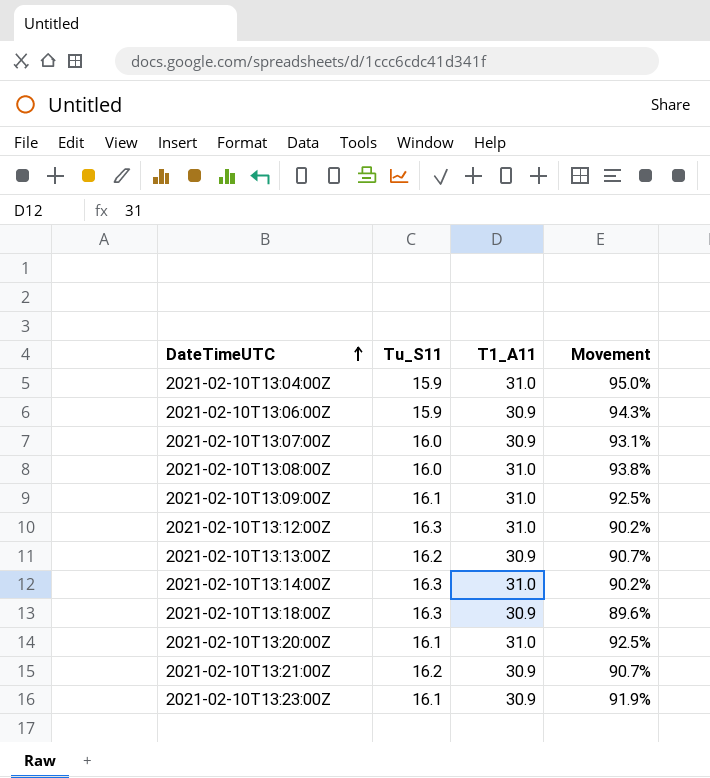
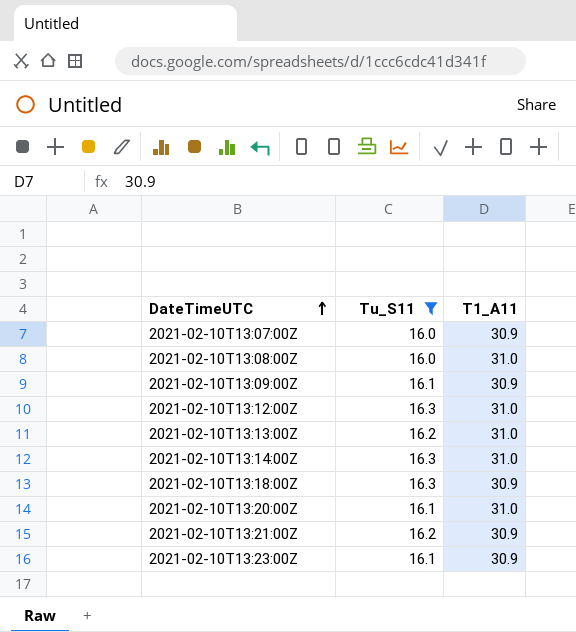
filter: none -> Tu_S11 != 15.9
column Movement | formula: ([T1_A11] - [Tu_S11]) / [Tu_S11] -> none
2021-02-10T13:09:00Z | T1_A11: 31.0 -> 30.9
2021-02-10T13:13:00Z | T1_A11: 30.9 -> 31.0

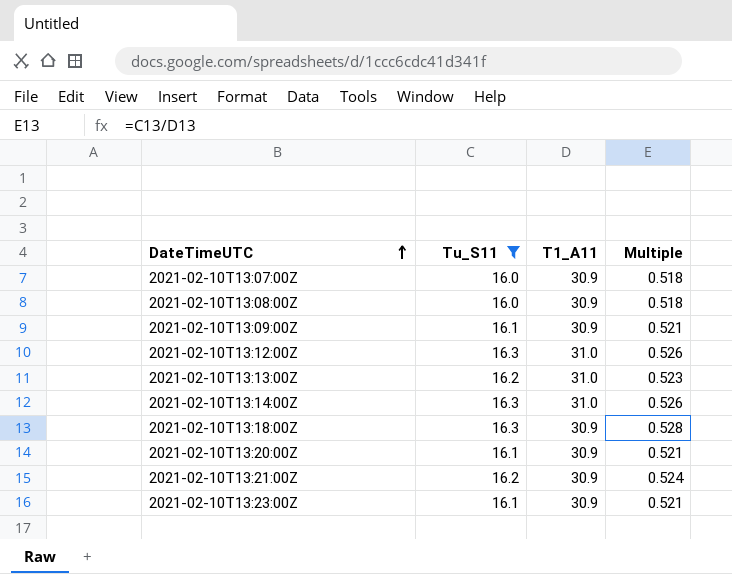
column Multiple | formula: none -> [Tu_S11] / [T1_A11]
2021-02-10T13:08:00Z | T1_A11: 31.0 -> 30.9
2021-02-10T13:20:00Z | T1_A11: 31.0 -> 30.9

